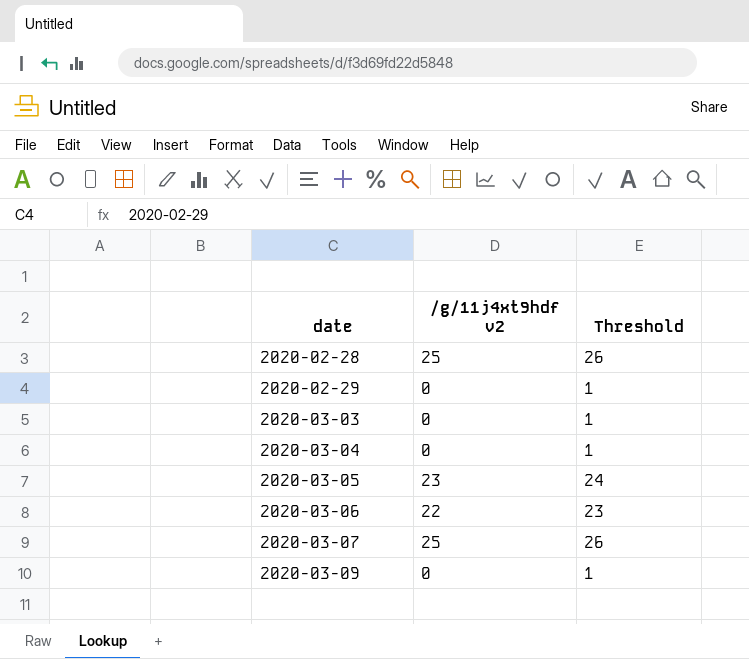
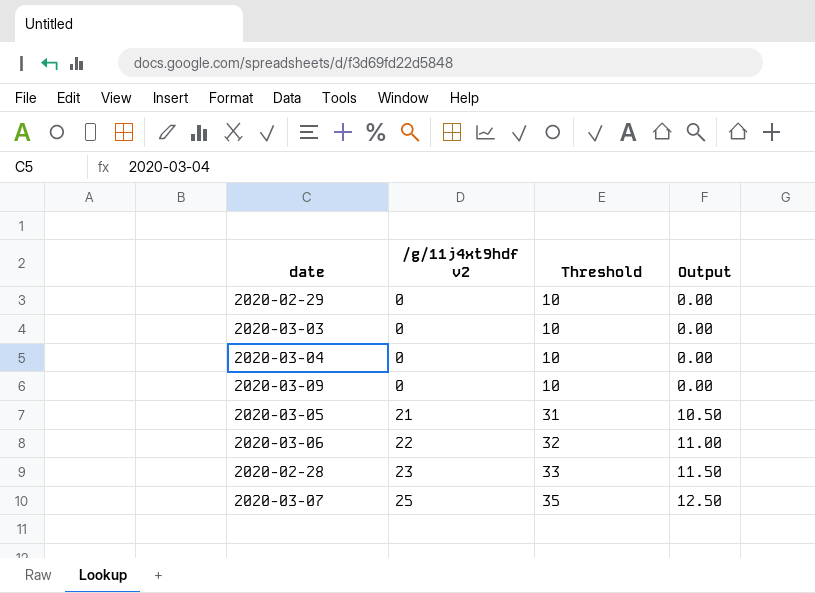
row order: date ascending -> /g/11j4xt9hdf v2 ascending
column Threshold | formula: [/g/11j4xt9hdf v2] + 1 -> [/g/11j4xt9hdf v2] + 10
column Output | formula: none -> [/g/11j4xt9hdf v2] * 0.5
2020-03-05 | /g/11j4xt9hdf v2: 23 -> 21
2020-02-28 | /g/11j4xt9hdf v2: 25 -> 23

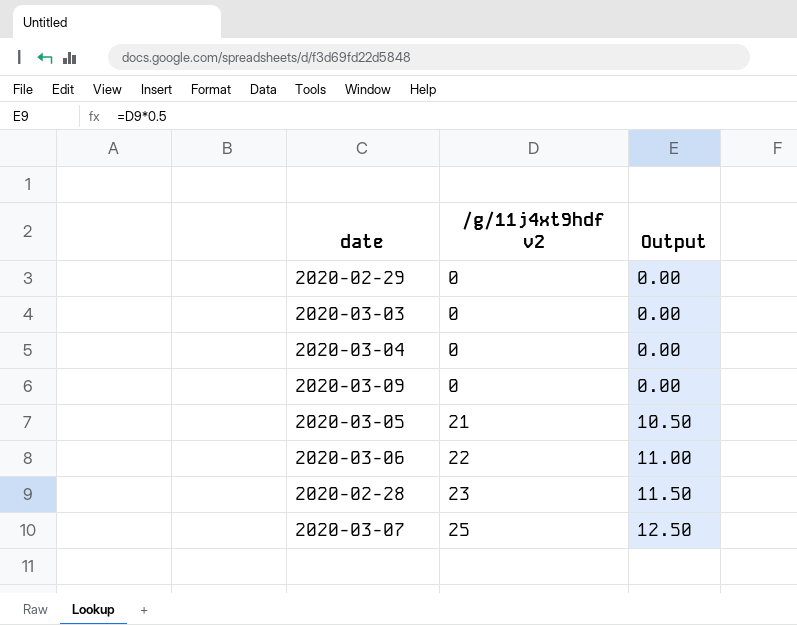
column Threshold | formula: [/g/11j4xt9hdf v2] + 10 -> none

